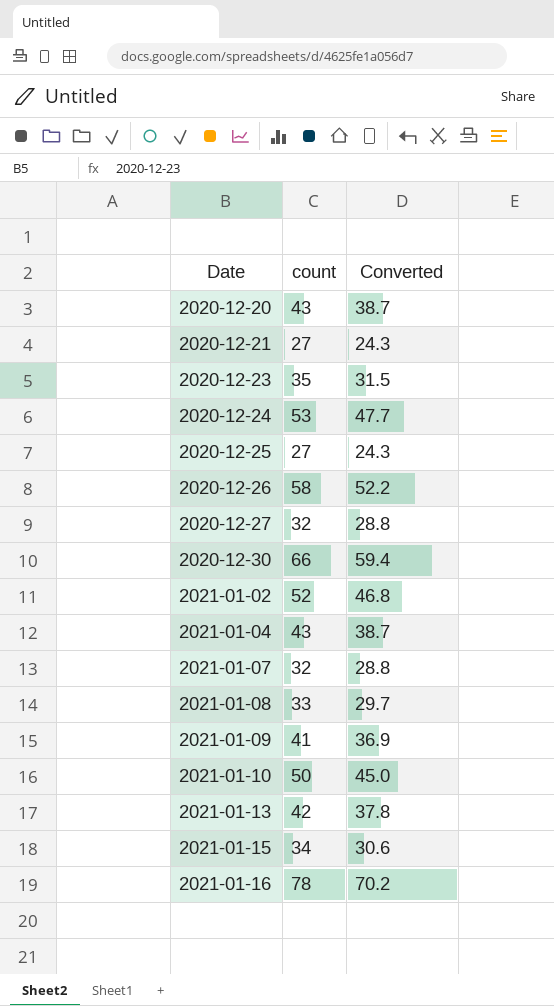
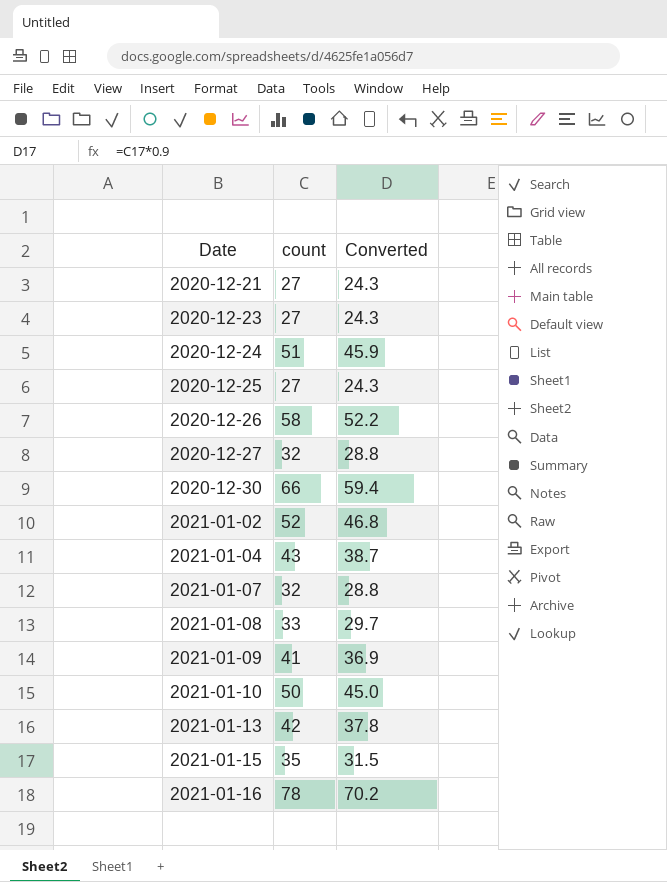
row 2020-12-20: 43 | 38.7 -> none
2020-12-23 | count: 35 -> 27
2020-12-23 | Converted: 31.5 -> 24.3
2020-12-24 | count: 53 -> 51
2020-12-24 | Converted: 47.7 -> 45.9
2021-01-15 | count: 34 -> 35
2021-01-15 | Converted: 30.6 -> 31.5

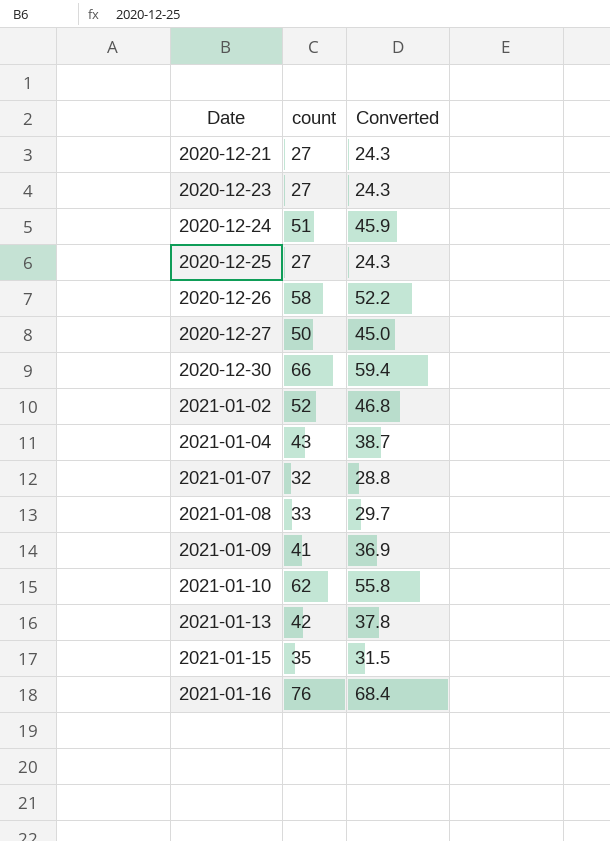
2020-12-27 | count: 32 -> 50
2020-12-27 | Converted: 28.8 -> 45.0
2021-01-10 | count: 50 -> 62
2021-01-10 | Converted: 45.0 -> 55.8
2021-01-16 | count: 78 -> 76
2021-01-16 | Converted: 70.2 -> 68.4

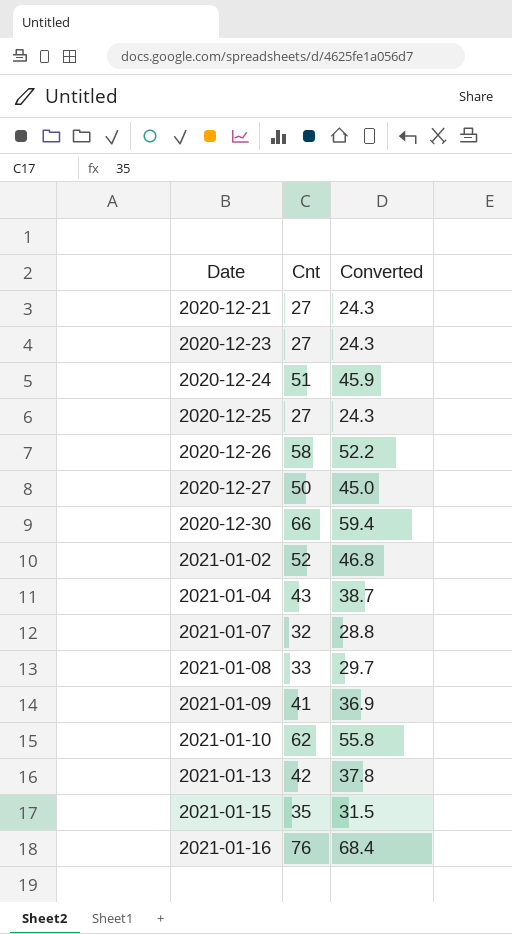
column name: count -> Cnt

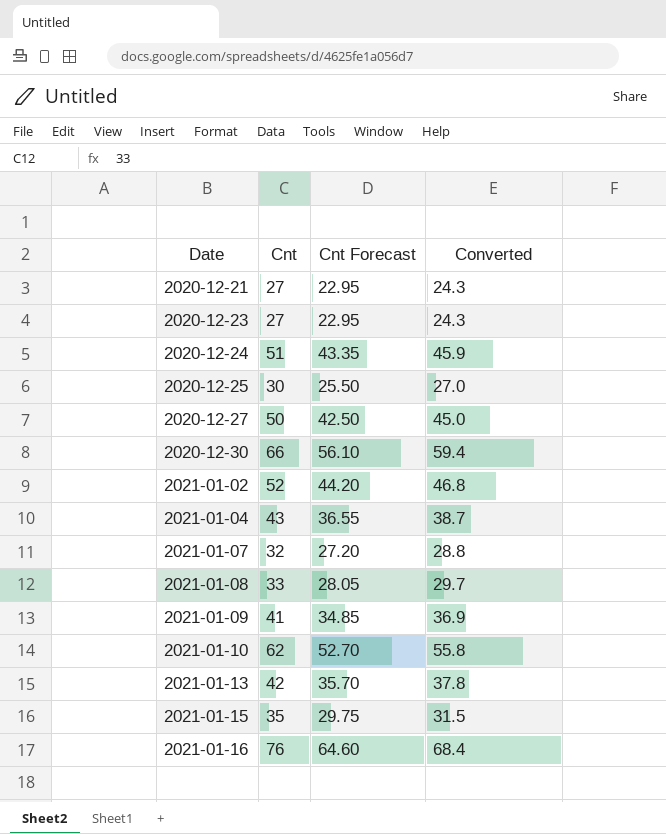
column Cnt Forecast | formula: none -> [Cnt] * 0.85
row 2020-12-26: 58 | 52.2 -> none
2020-12-25 | Cnt: 27 -> 30
2020-12-25 | Converted: 24.3 -> 27.0

